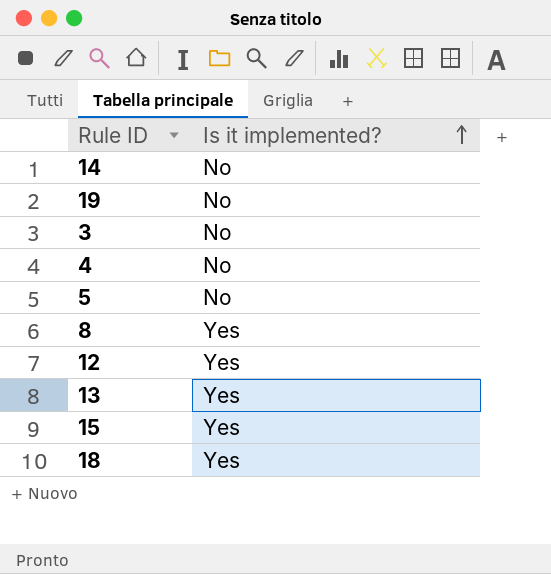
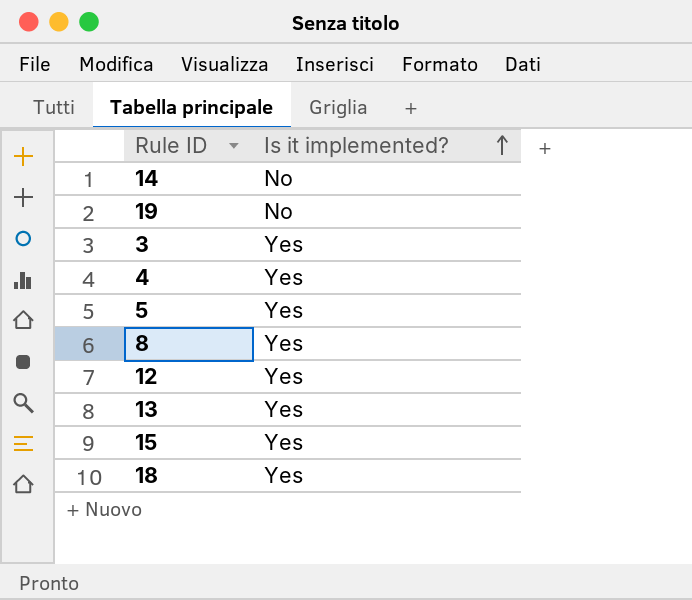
3 | Is it implemented?: No -> Yes
4 | Is it implemented?: No -> Yes
5 | Is it implemented?: No -> Yes

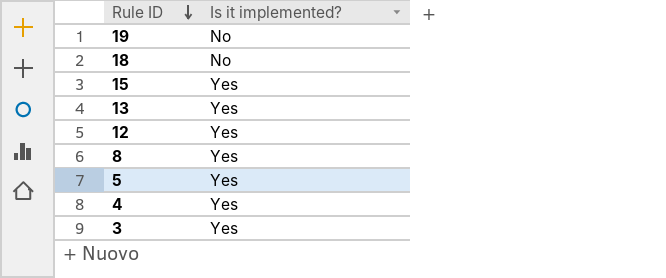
row order: Is it implemented? ascending -> Rule ID descending
row 14: No -> none
18 | Is it implemented?: Yes -> No

